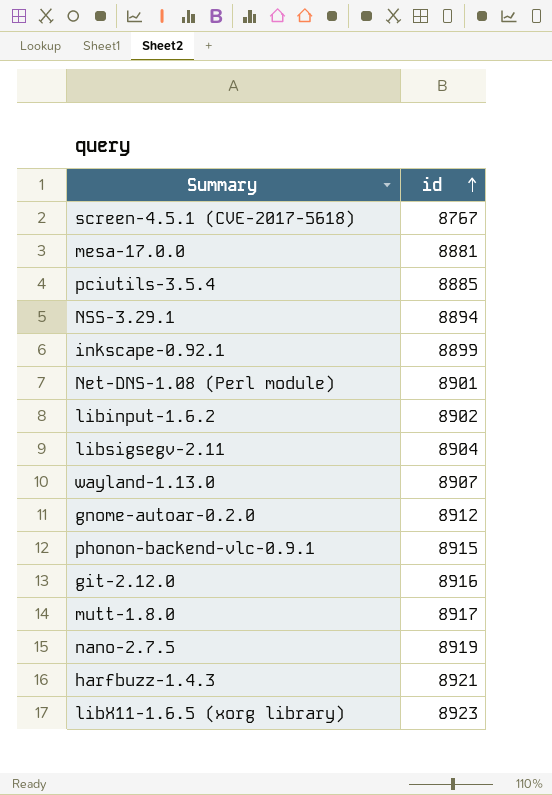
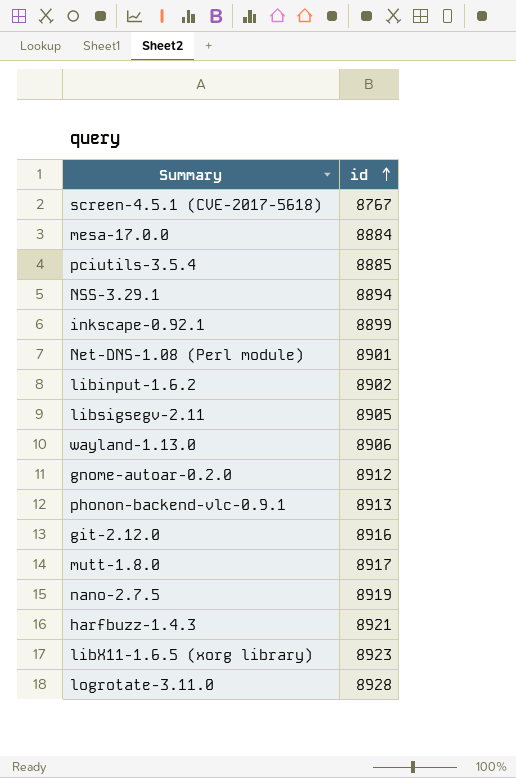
mesa-17.0.0 | id: 8881 -> 8884
libsigsegv-2.11 | id: 8904 -> 8905
wayland-1.13.0 | id: 8907 -> 8906
phonon-backend-vlc-0.9.1 | id: 8915 -> 8913
row logrotate-3.11.0: none -> 8928

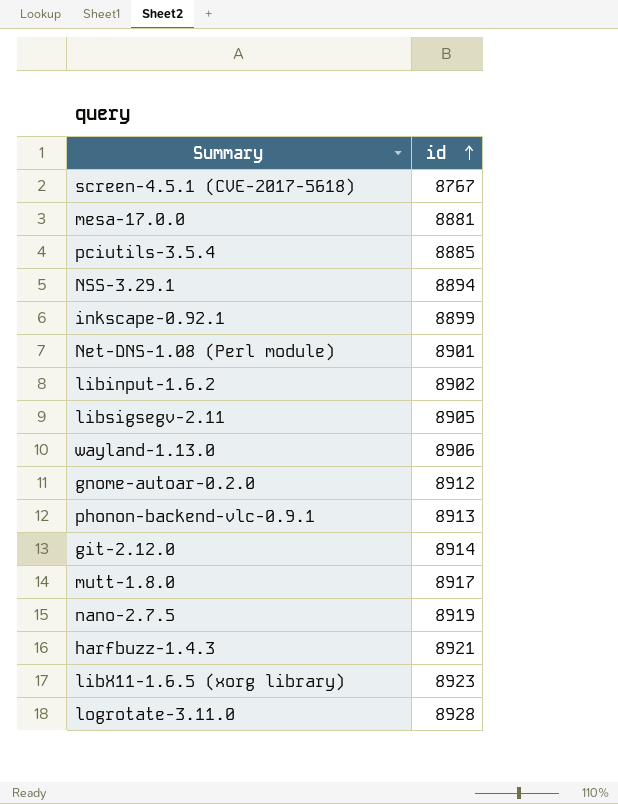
mesa-17.0.0 | id: 8884 -> 8881
git-2.12.0 | id: 8916 -> 8914

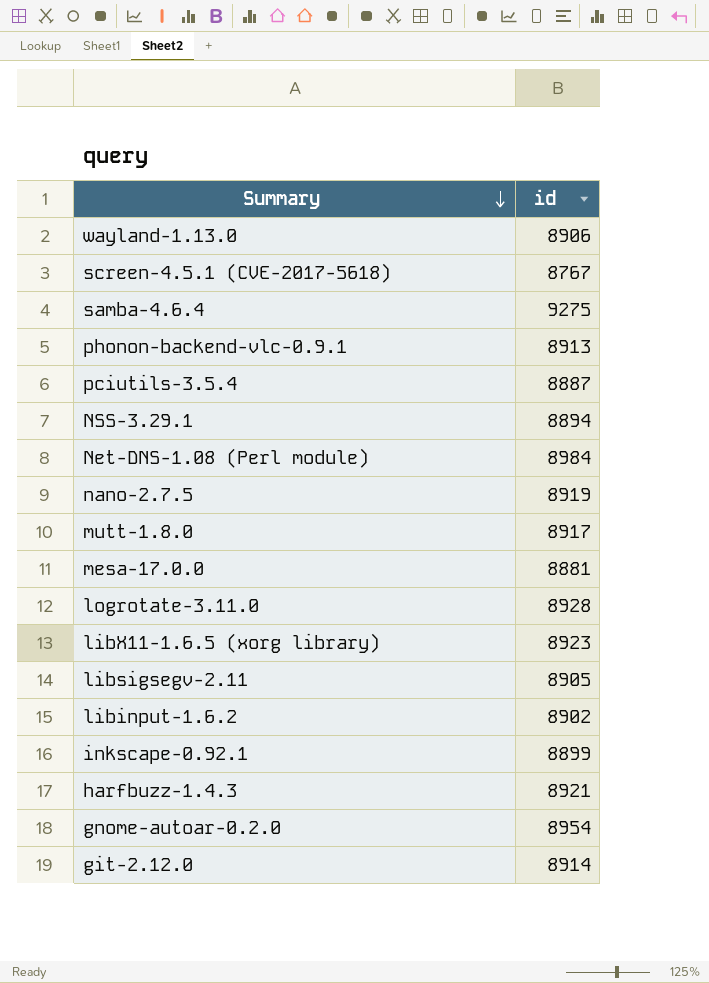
row order: id ascending -> Summary descending
row samba-4.6.4: none -> 9275
pciutils-3.5.4 | id: 8885 -> 8887
Net-DNS-1.08 (Perl module) | id: 8901 -> 8984
gnome-autoar-0.2.0 | id: 8912 -> 8954

